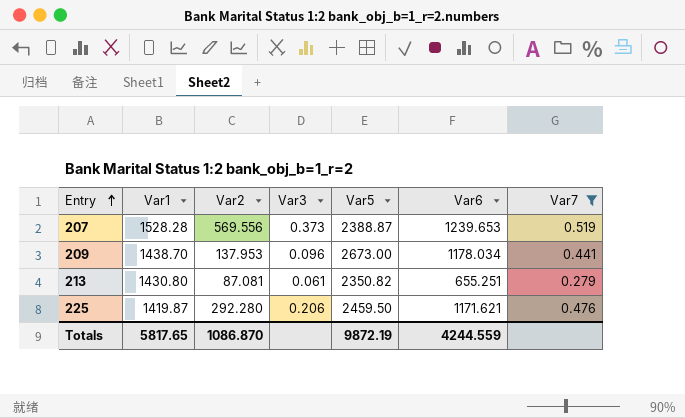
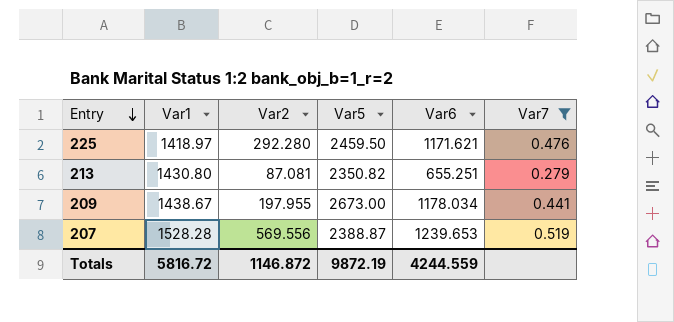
row order: Entry ascending -> Entry descending
column Var3 | formula: [Var2] / [Var1] -> none
225 | Var1: 1419.87 -> 1418.97
209 | Var1: 1438.70 -> 1438.67
209 | Var2: 137.953 -> 197.955
Totals | Var1: 5817.65 -> 5816.72
Totals | Var2: 1086.870 -> 1146.872

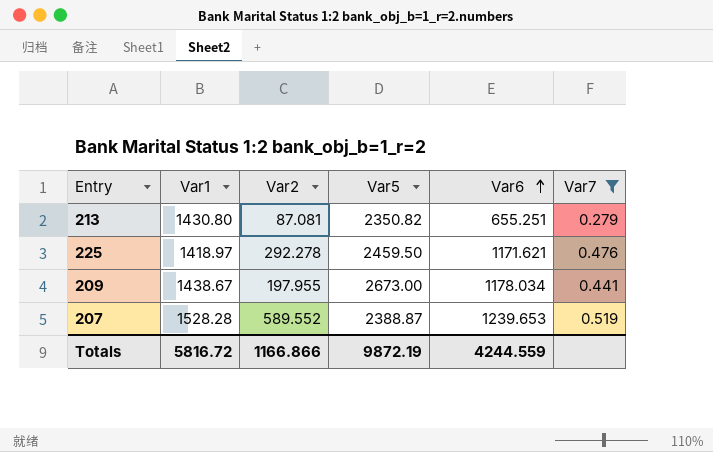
row order: Entry descending -> Var6 ascending
225 | Var2: 292.280 -> 292.278
207 | Var2: 569.556 -> 589.552
Totals | Var2: 1146.872 -> 1166.866

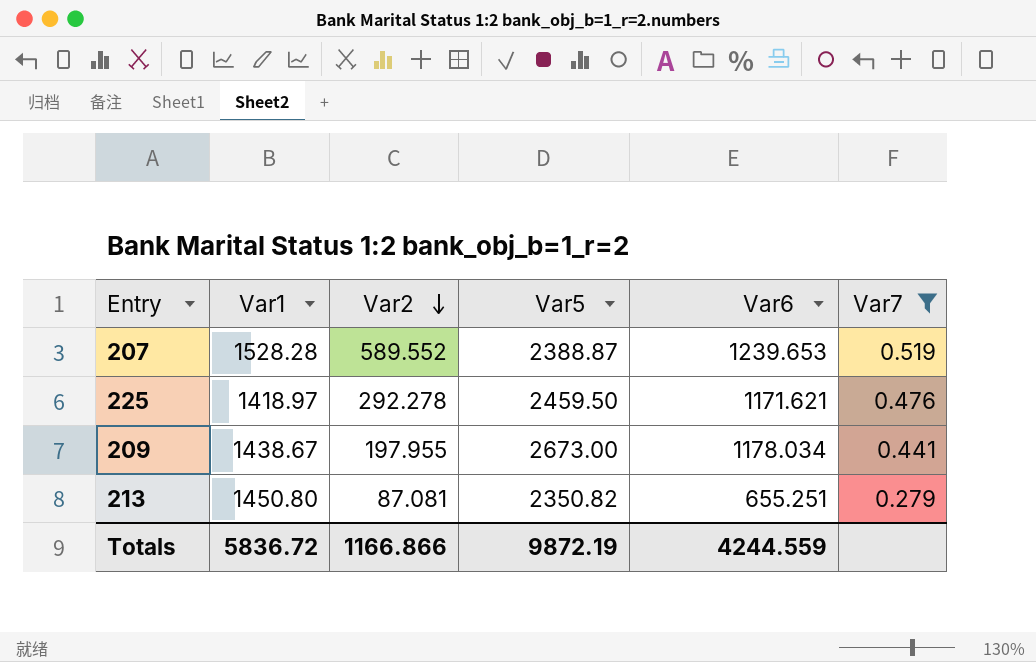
row order: Var6 ascending -> Var2 descending
213 | Var1: 1430.80 -> 1450.80
Totals | Var1: 5816.72 -> 5836.72

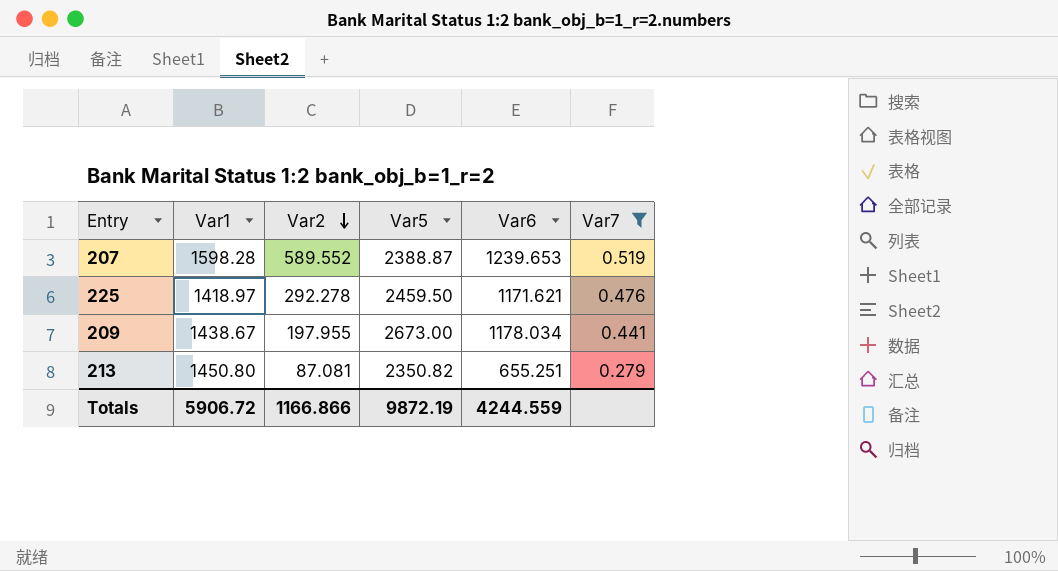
207 | Var1: 1528.28 -> 1598.28
Totals | Var1: 5836.72 -> 5906.72

